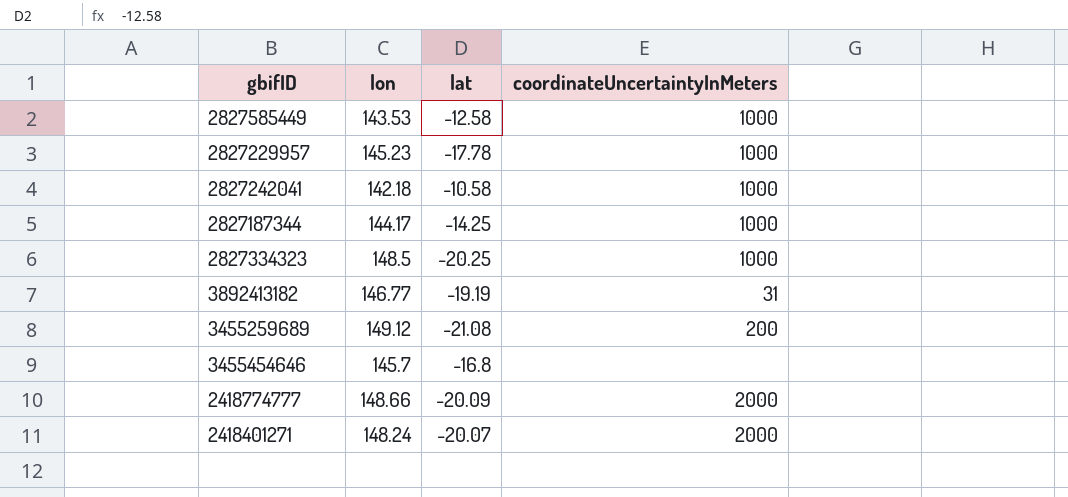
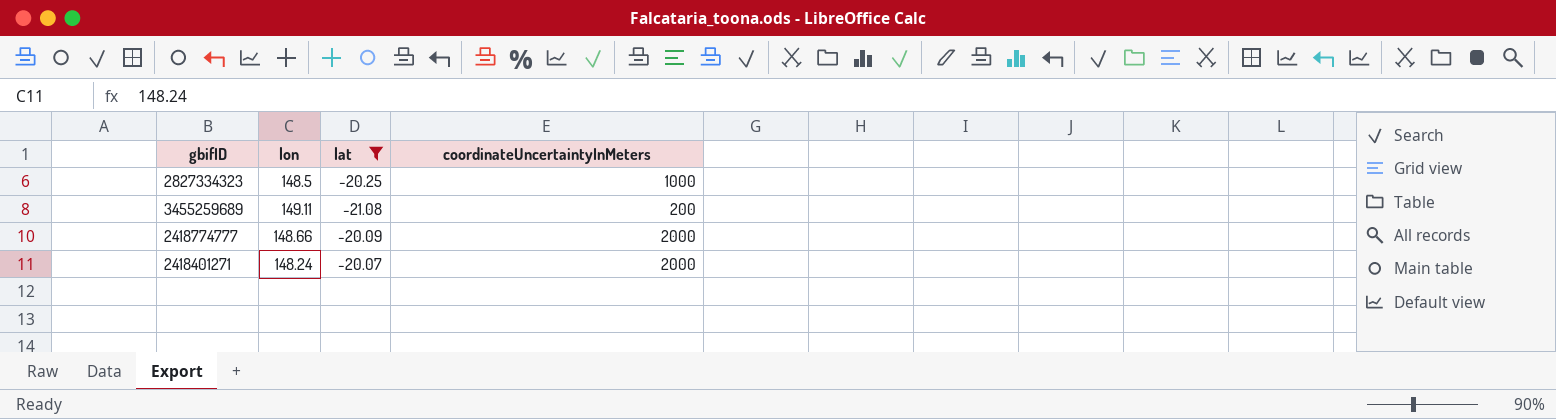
filter: none -> lat <= -20.07
3455259689 | lon: 149.12 -> 149.11

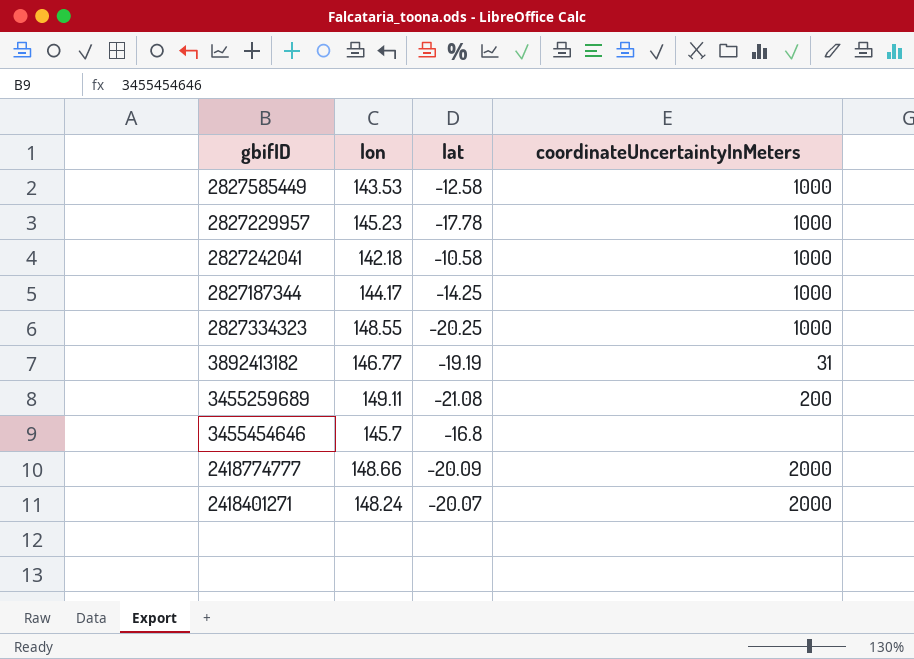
filter: lat <= -20.07 -> none
2827334323 | lon: 148.5 -> 148.55

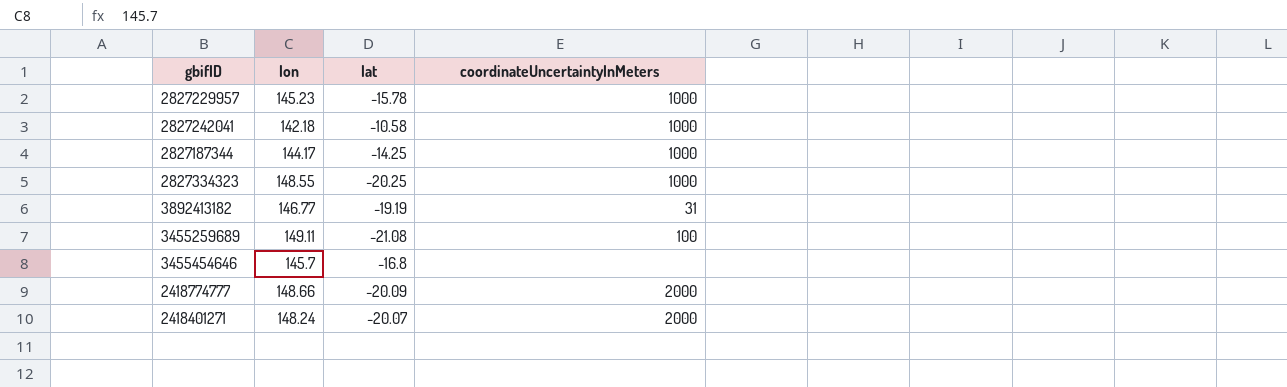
row 2827585449: 143.53 | -12.58 | 1000 -> none
2827229957 | lat: -17.78 -> -15.78
3455259689 | coordinateUncertaintyInMeters: 200 -> 100

